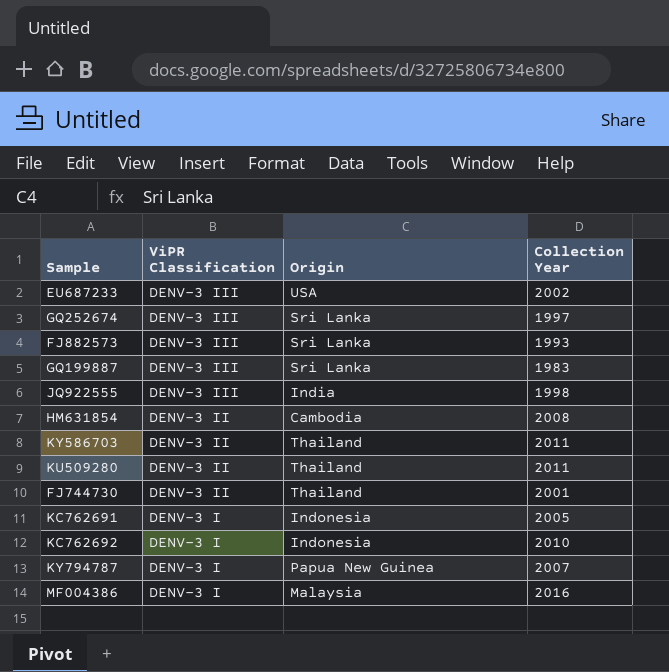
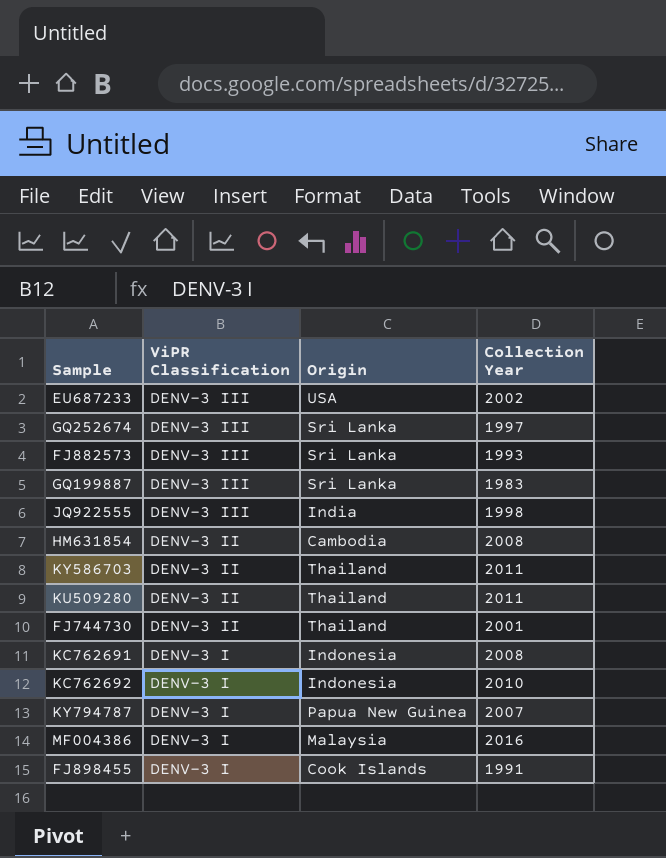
KC762691 | Collection Year: 2005 -> 2008
row FJ898455: none -> DENV-3 I | Cook Islands | 1991

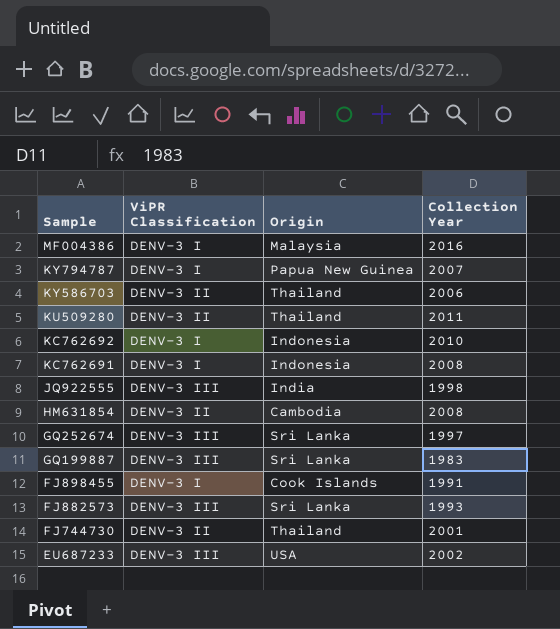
row order: ViPR Classification descending -> Sample descending
KY586703 | Collection Year: 2011 -> 2006

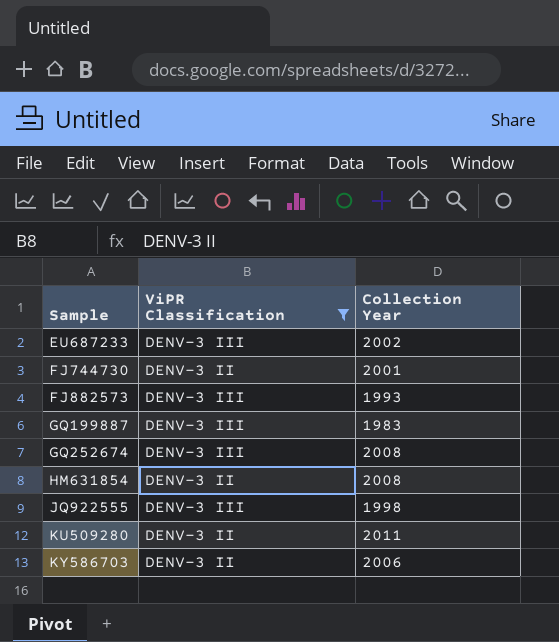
filter: none -> ViPR Classification != DENV-3 I
row order: Sample descending -> Sample ascending
column Origin | position: 3 -> none
GQ252674 | Collection Year: 1997 -> 2008

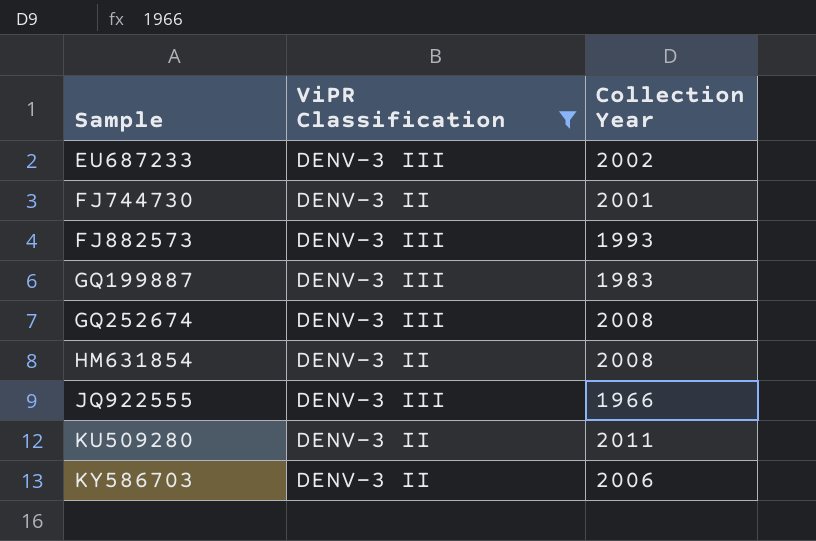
JQ922555 | Collection Year: 1998 -> 1966

